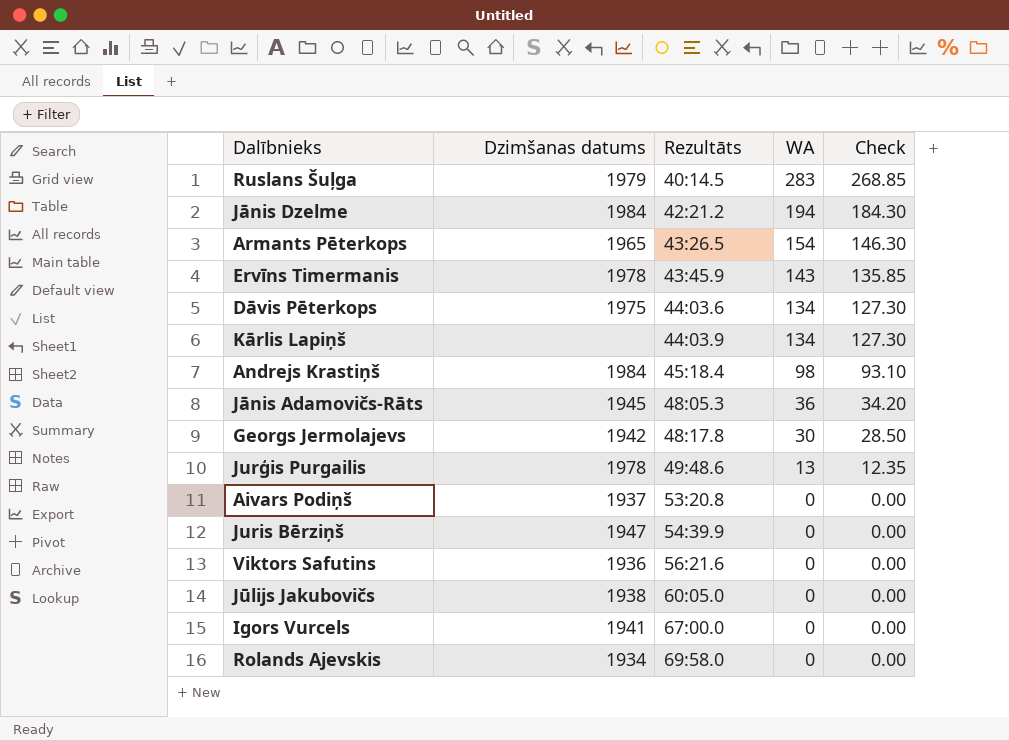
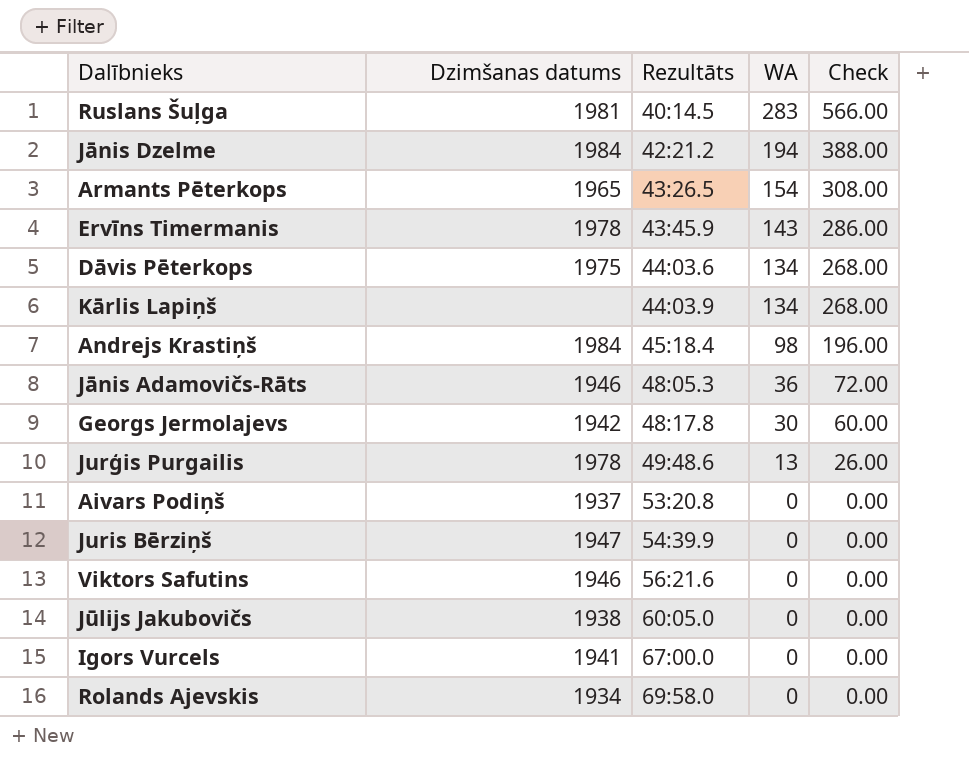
column Check | formula: [WA] * 0.95 -> [WA] * 2
Ruslans Šuļga | Dzimšanas datums: 1979 -> 1981
Jānis Adamovičs-Rāts | Dzimšanas datums: 1945 -> 1946
Viktors Safutins | Dzimšanas datums: 1936 -> 1946

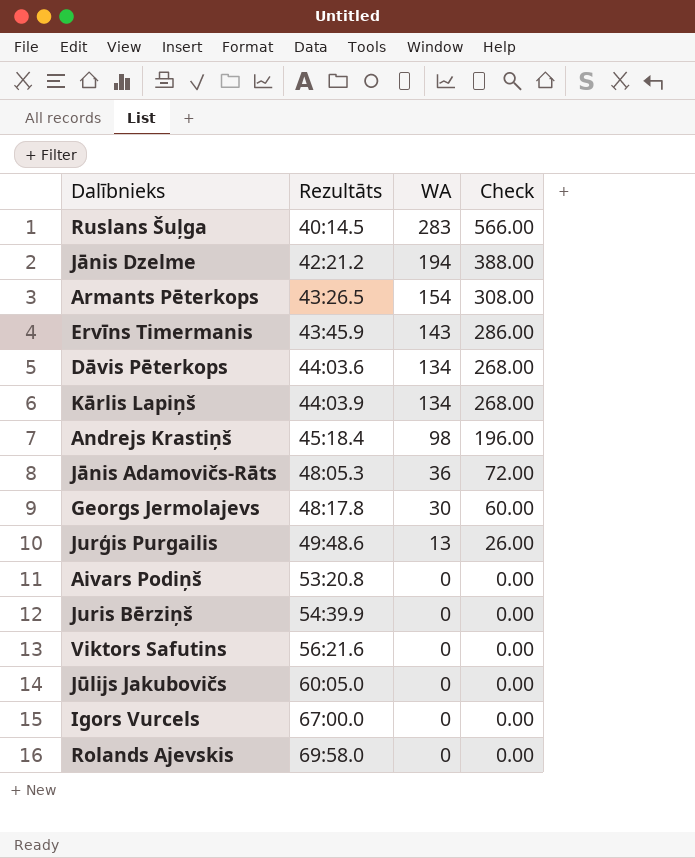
column Dzimšanas datums | position: 2 -> none

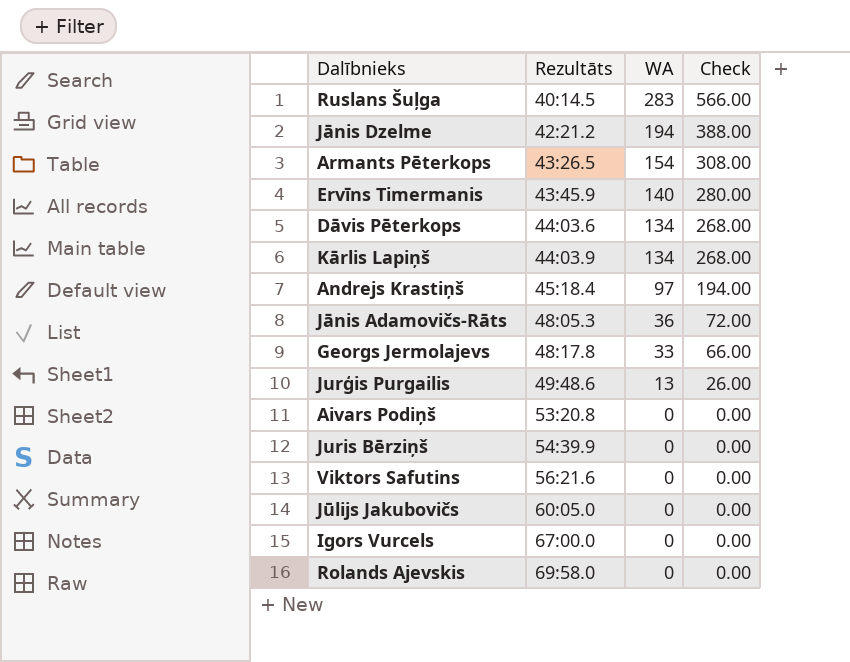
Ervīns Timermanis | WA: 143 -> 140
Ervīns Timermanis | Check: 286.00 -> 280.00
Andrejs Krastiņš | WA: 98 -> 97
Andrejs Krastiņš | Check: 196.00 -> 194.00
Georgs Jermolajevs | WA: 30 -> 33
Georgs Jermolajevs | Check: 60.00 -> 66.00

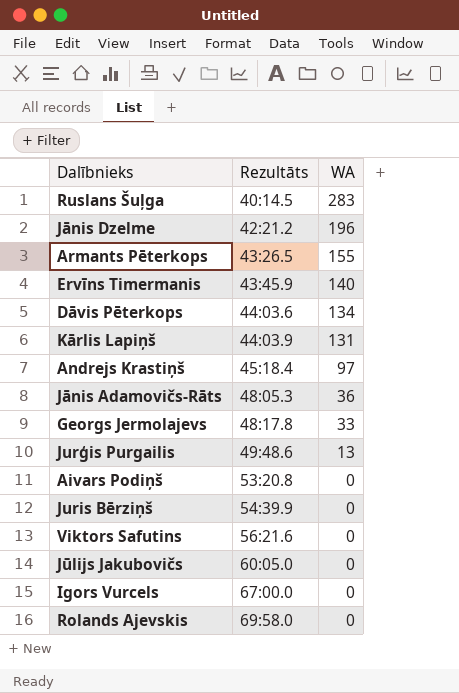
column Check | formula: [WA] * 2 -> none
Jānis Dzelme | WA: 194 -> 196
Armants Pēterkops | WA: 154 -> 155
Kārlis Lapiņš | WA: 134 -> 131

